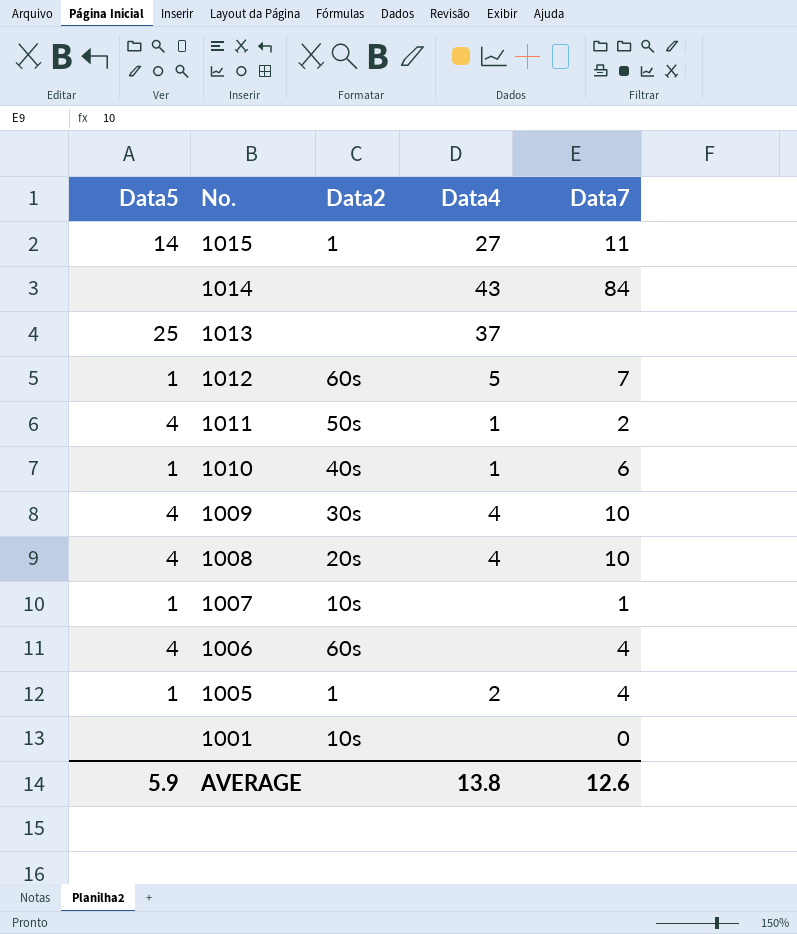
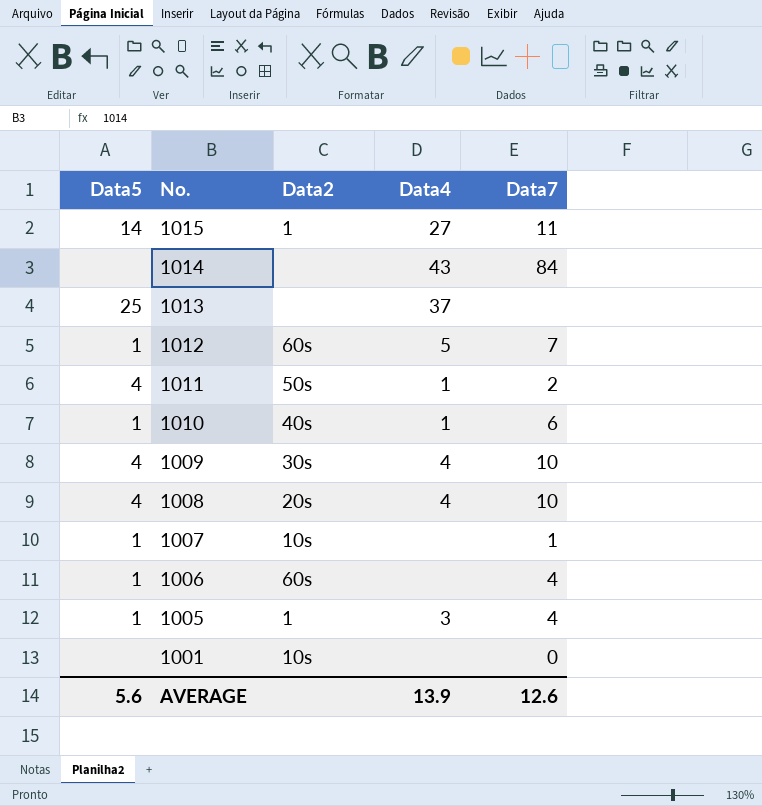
1006 | Data5: 4 -> 1
1005 | Data4: 2 -> 3
AVERAGE | Data5: 5.9 -> 5.6
AVERAGE | Data4: 13.8 -> 13.9

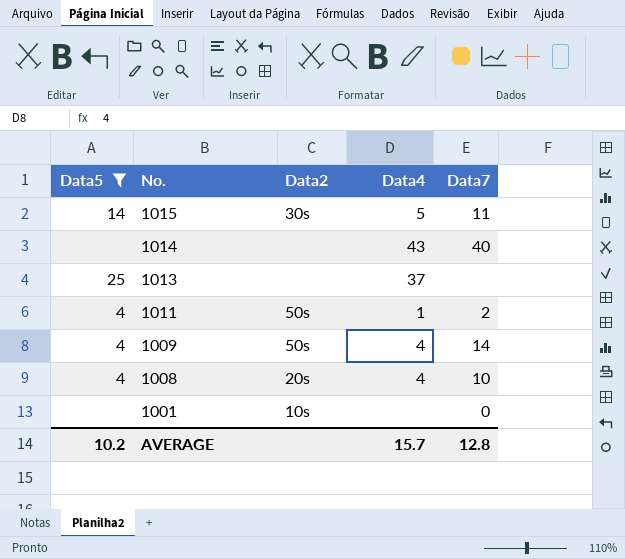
filter: none -> Data5 != 1
1015 | Data2: 1 -> 30s
1015 | Data4: 27 -> 5
1014 | Data7: 84 -> 40
1009 | Data2: 30s -> 50s
1009 | Data7: 10 -> 14
AVERAGE | Data5: 5.6 -> 10.2
AVERAGE | Data4: 13.9 -> 15.7
AVERAGE | Data7: 12.6 -> 12.8

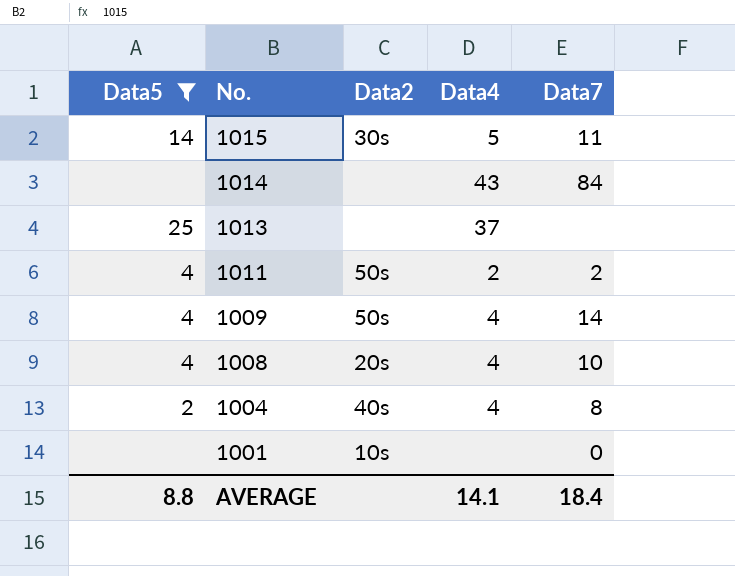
1014 | Data7: 40 -> 84
1011 | Data4: 1 -> 2
row 1004: none -> 2 | 40s | 4 | 8
AVERAGE | Data5: 10.2 -> 8.8
AVERAGE | Data4: 15.7 -> 14.1
AVERAGE | Data7: 12.8 -> 18.4

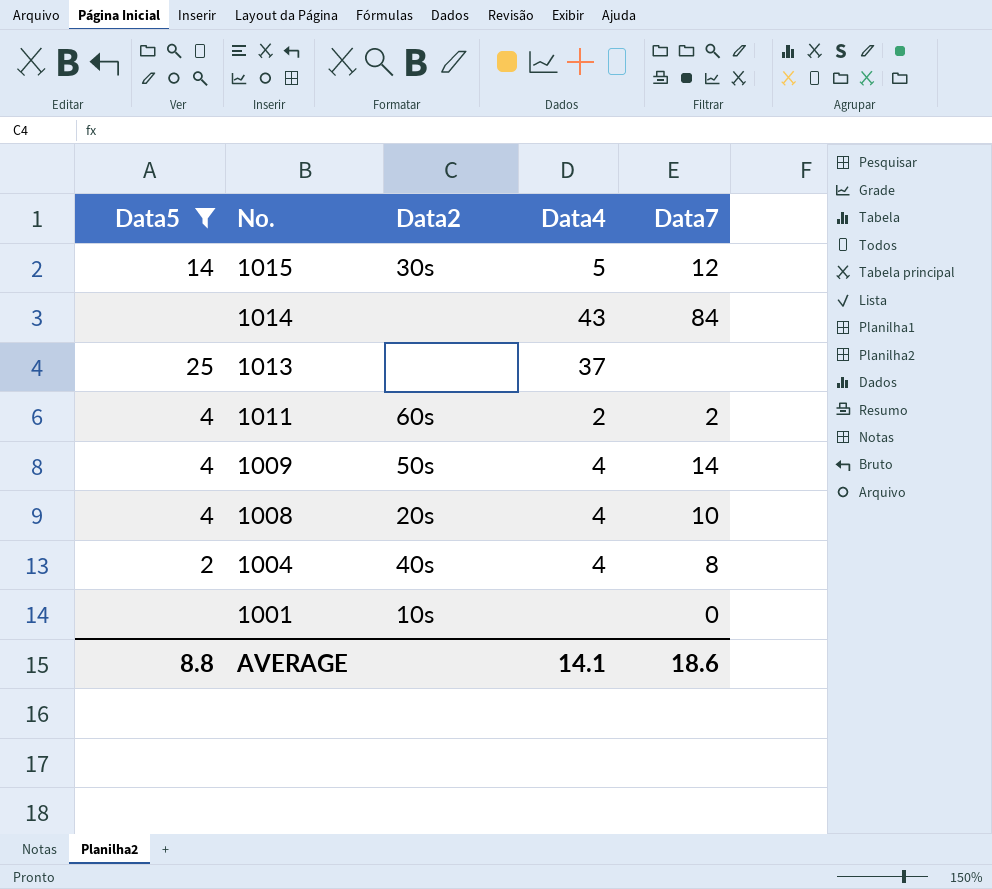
1015 | Data7: 11 -> 12
1011 | Data2: 50s -> 60s
AVERAGE | Data7: 18.4 -> 18.6

